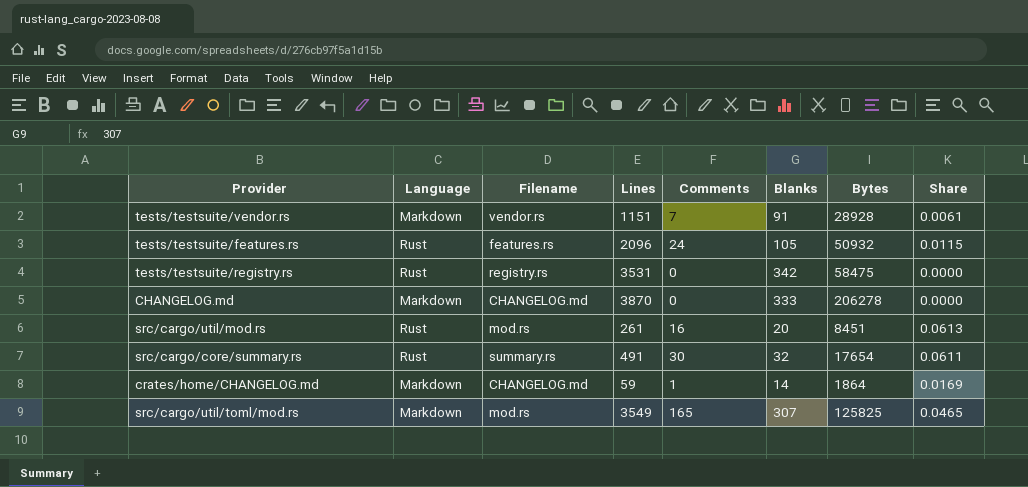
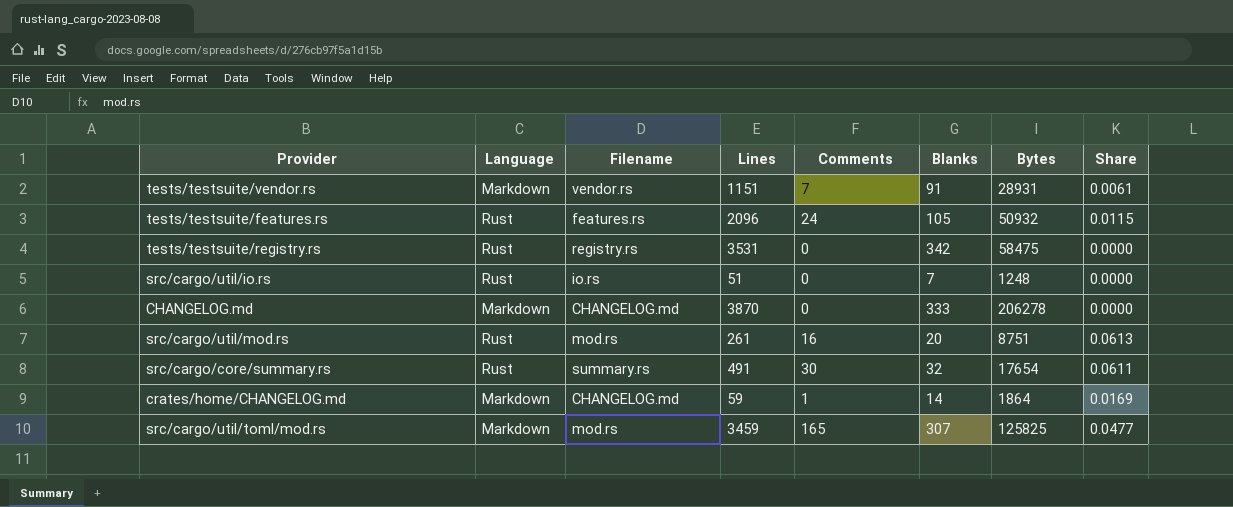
tests/testsuite/vendor.rs | Bytes: 28928 -> 28931
row src/cargo/util/io.rs: none -> Rust | io.rs | 51 | 0 | 7 | 1248 | 0.0000
src/cargo/util/mod.rs | Bytes: 8451 -> 8751
src/cargo/util/toml/mod.rs | Lines: 3549 -> 3459
src/cargo/util/toml/mod.rs | Share: 0.0465 -> 0.0477

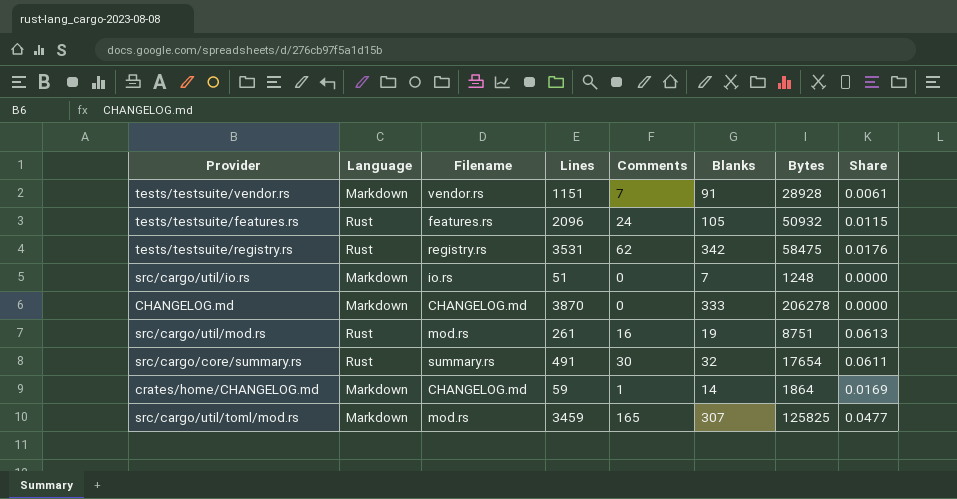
tests/testsuite/vendor.rs | Bytes: 28931 -> 28928
tests/testsuite/registry.rs | Comments: 0 -> 62
tests/testsuite/registry.rs | Share: 0.0000 -> 0.0176
src/cargo/util/io.rs | Language: Rust -> Markdown
src/cargo/util/mod.rs | Blanks: 20 -> 19

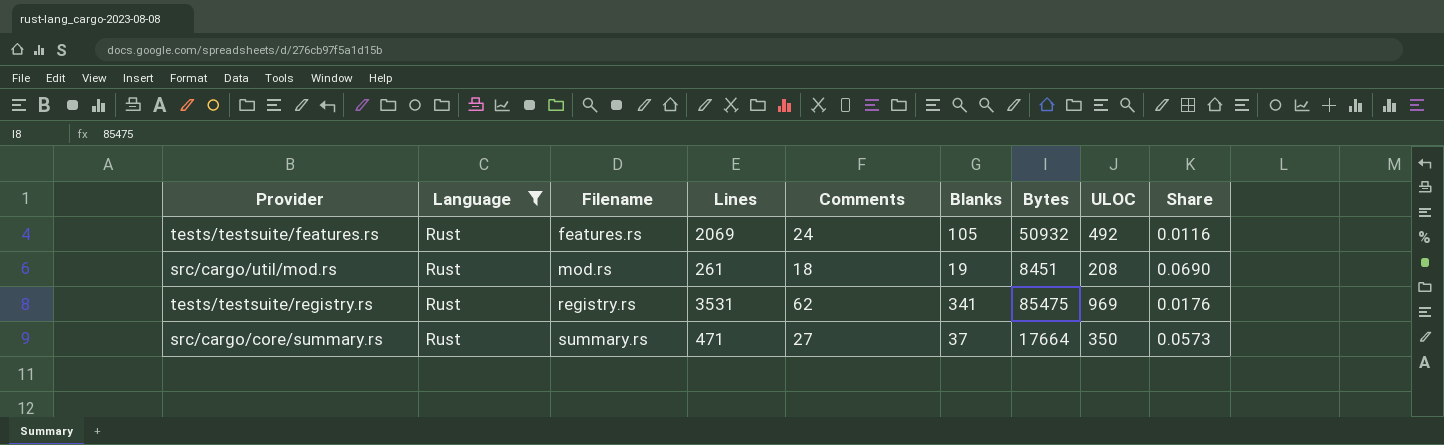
filter: none -> Language = Rust
row order: none -> Filename ascending
column ULOC | position: none -> 8
tests/testsuite/features.rs | Lines: 2096 -> 2069
tests/testsuite/features.rs | Share: 0.0115 -> 0.0116
src/cargo/util/mod.rs | Comments: 16 -> 18
src/cargo/util/mod.rs | Bytes: 8751 -> 8451
src/cargo/util/mod.rs | Share: 0.0613 -> 0.0690
tests/testsuite/registry.rs | Blanks: 342 -> 341
tests/testsuite/registry.rs | Bytes: 58475 -> 85475
src/cargo/core/summary.rs | Lines: 491 -> 471
src/cargo/core/summary.rs | Comments: 30 -> 27
src/cargo/core/summary.rs | Blanks: 32 -> 37
src/cargo/core/summary.rs | Bytes: 17654 -> 17664
src/cargo/core/summary.rs | Share: 0.0611 -> 0.0573

